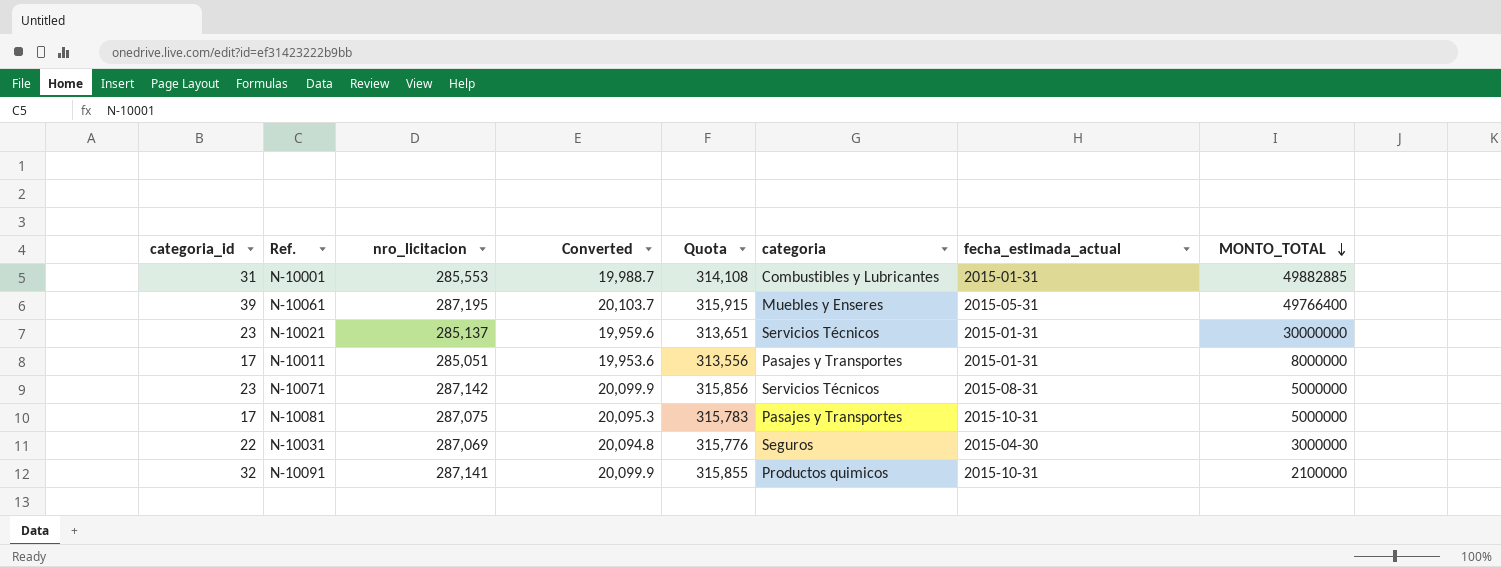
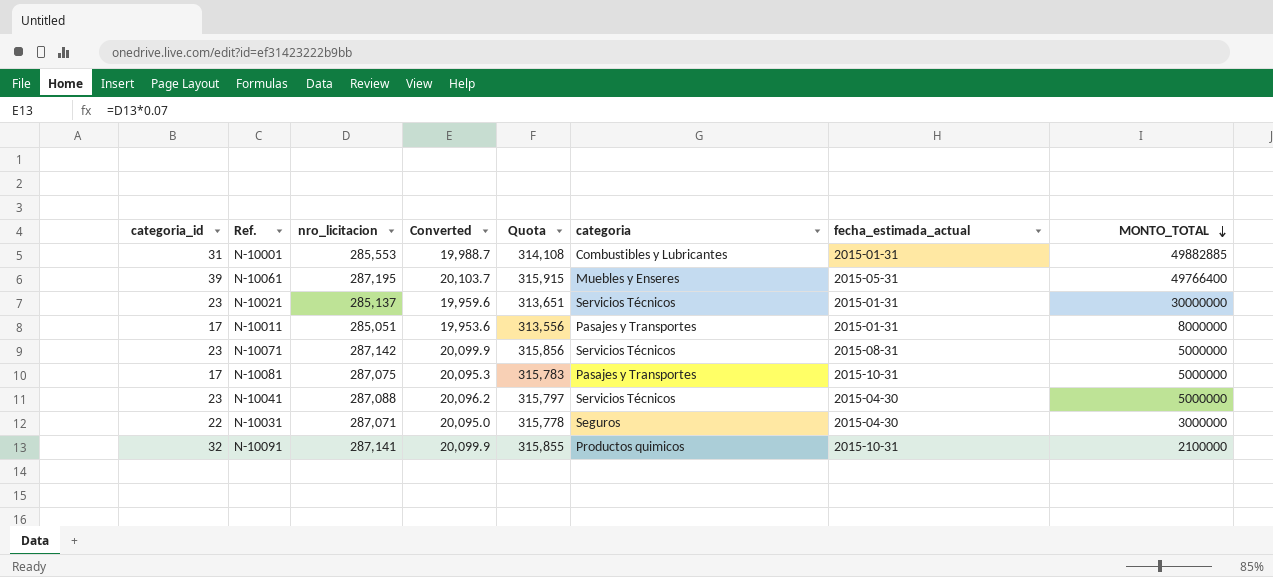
row N-10041: none -> 23 | 287,088 | 20,096.2 | 315,797 | Servicios Técnicos | 2015-04-30 | 5000000
N-10031 | nro_licitacion: 287,069 -> 287,071
N-10031 | Converted: 20,094.8 -> 20,095.0
N-10031 | Quota: 315,776 -> 315,778

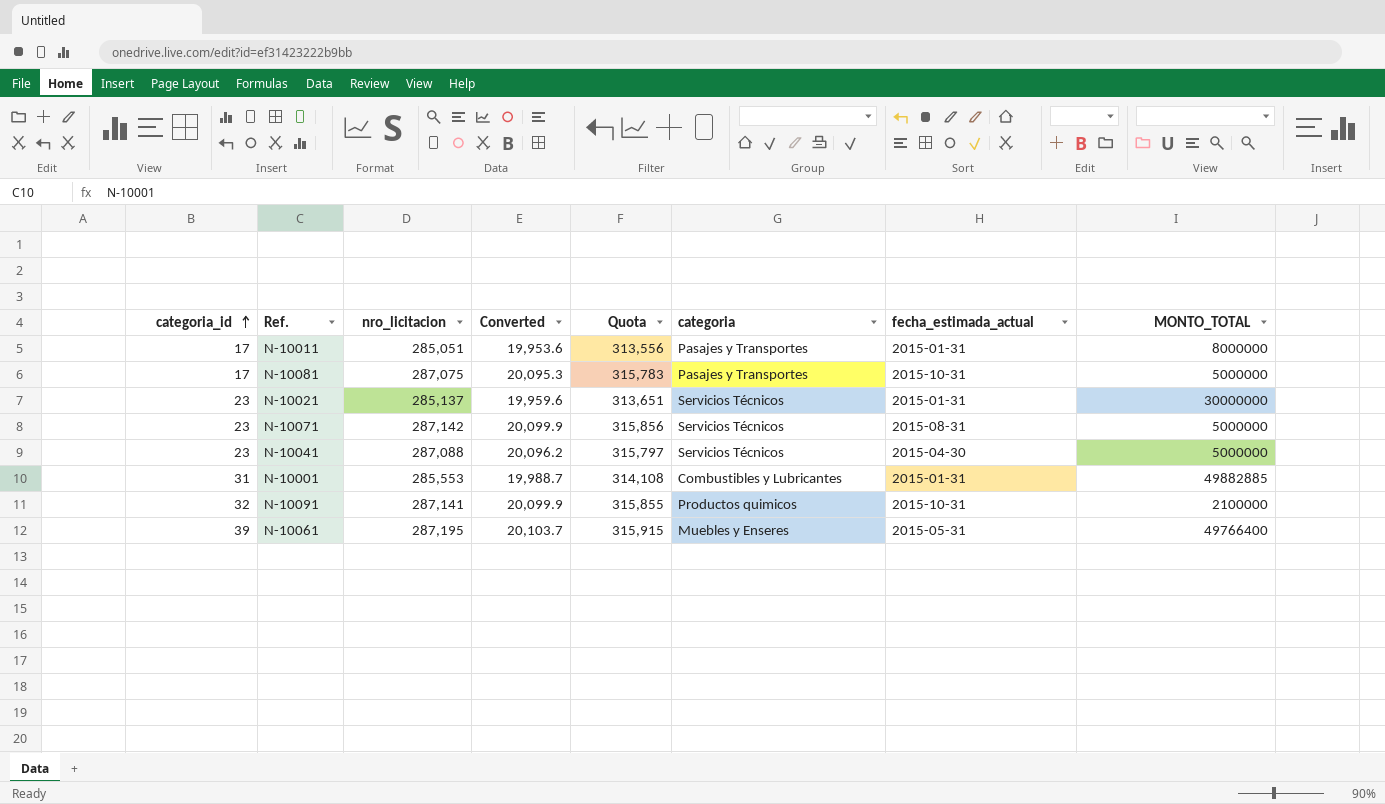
row order: MONTO_TOTAL descending -> categoria_id ascending
row N-10031: 22 | 287,071 | 20,095.0 | 315,778 | Seguros | 2015-04-30 | 3000000 -> none

